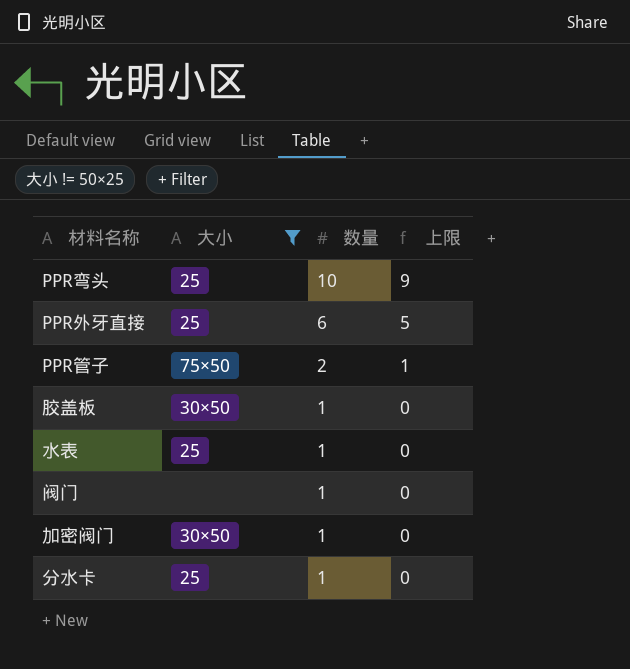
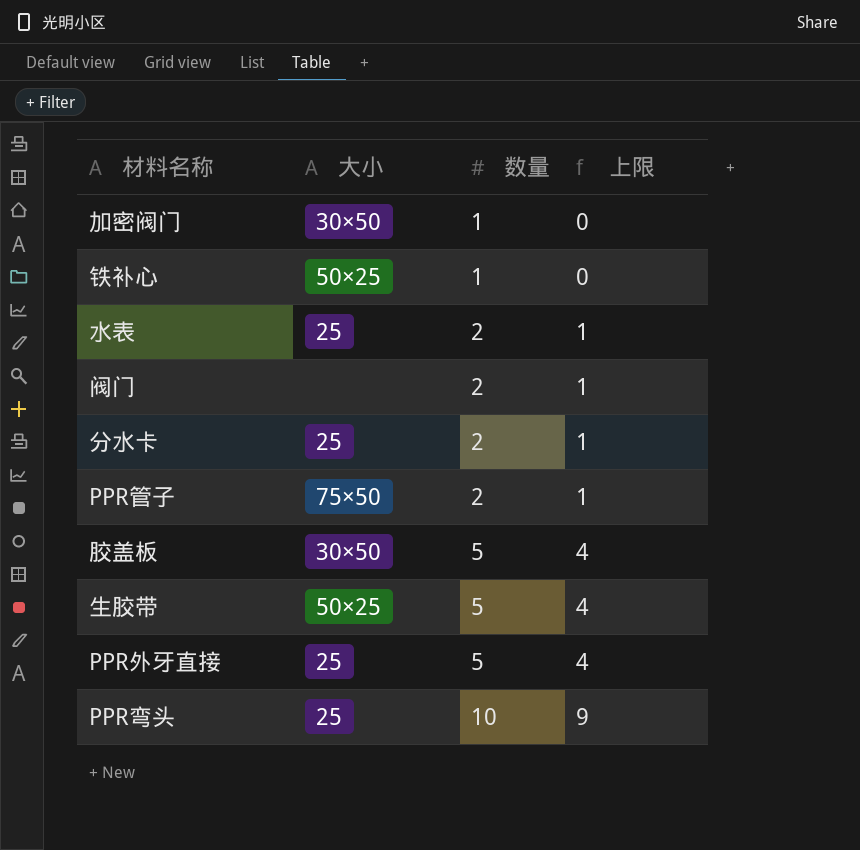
filter: 大小 != 50×25 -> none
row order: 数量 descending -> 数量 ascending
水表 | 数量: 1 -> 2
水表 | 上限: 0 -> 1
阀门 | 数量: 1 -> 2
阀门 | 上限: 0 -> 1
分水卡 | 数量: 1 -> 2
分水卡 | 上限: 0 -> 1
胶盖板 | 数量: 1 -> 5
胶盖板 | 上限: 0 -> 4
PPR外牙直接 | 数量: 6 -> 5
PPR外牙直接 | 上限: 5 -> 4

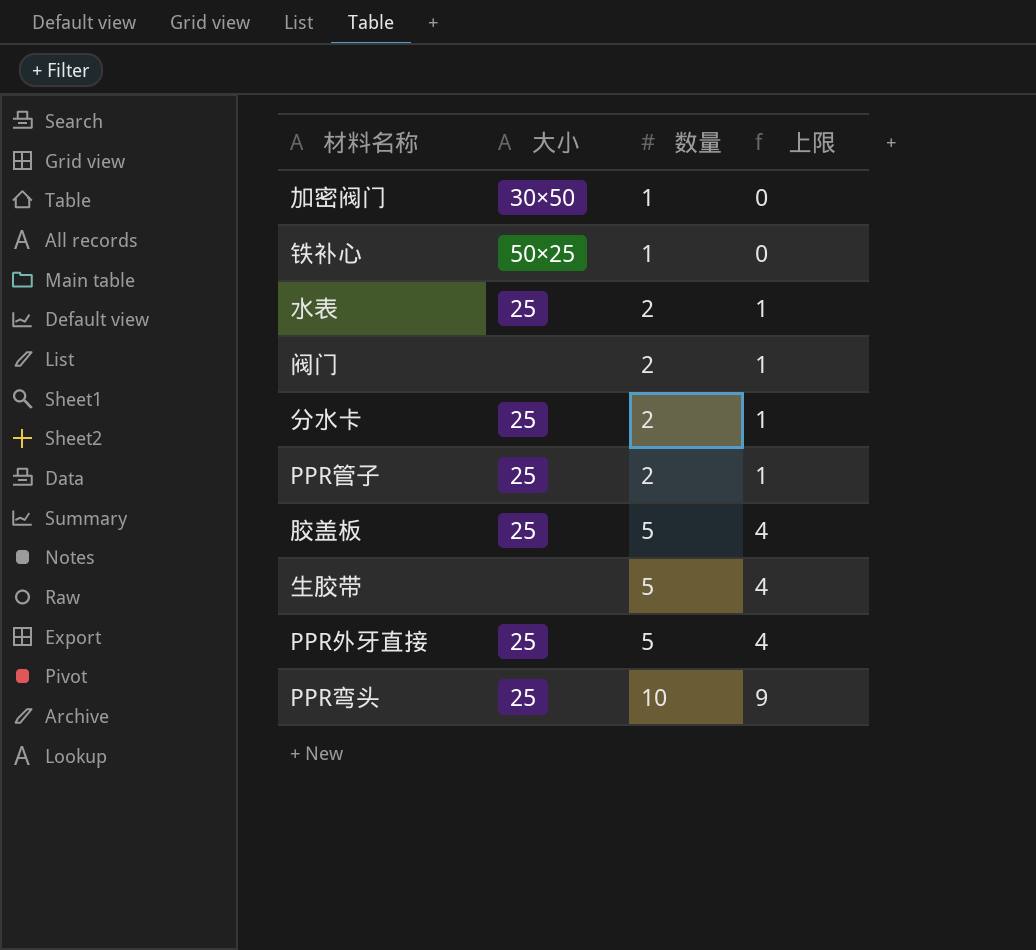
PPR管子 | 大小: 75×50 -> 25
胶盖板 | 大小: 30×50 -> 25
生胶带 | 大小: 50×25 -> none

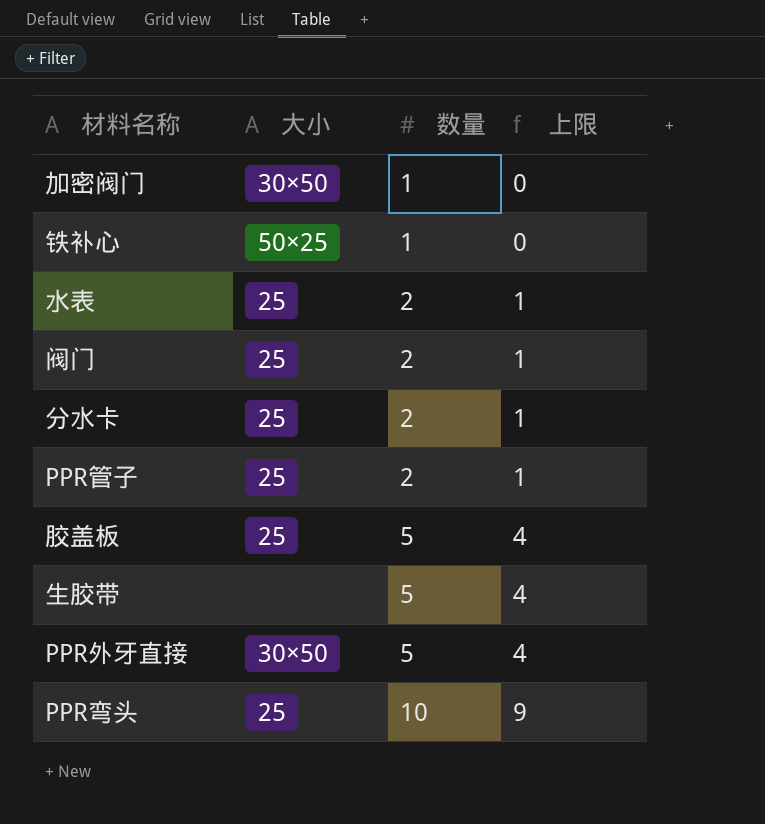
阀门 | 大小: none -> 25
PPR外牙直接 | 大小: 25 -> 30×50

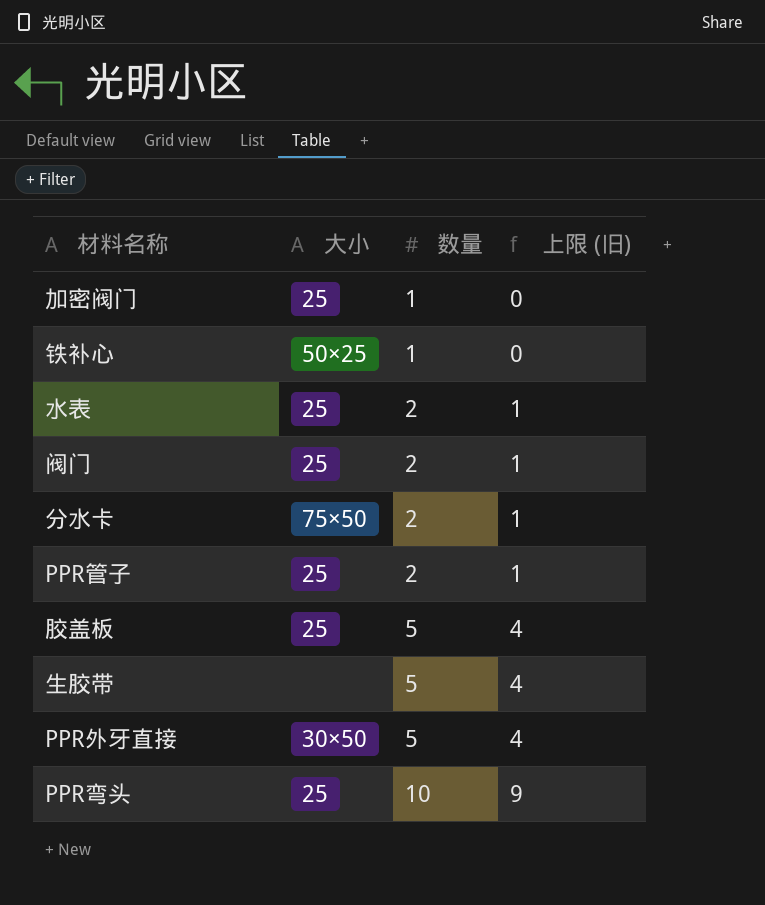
column name: 上限 -> 上限 (旧)
加密阀门 | 大小: 30×50 -> 25
分水卡 | 大小: 25 -> 75×50

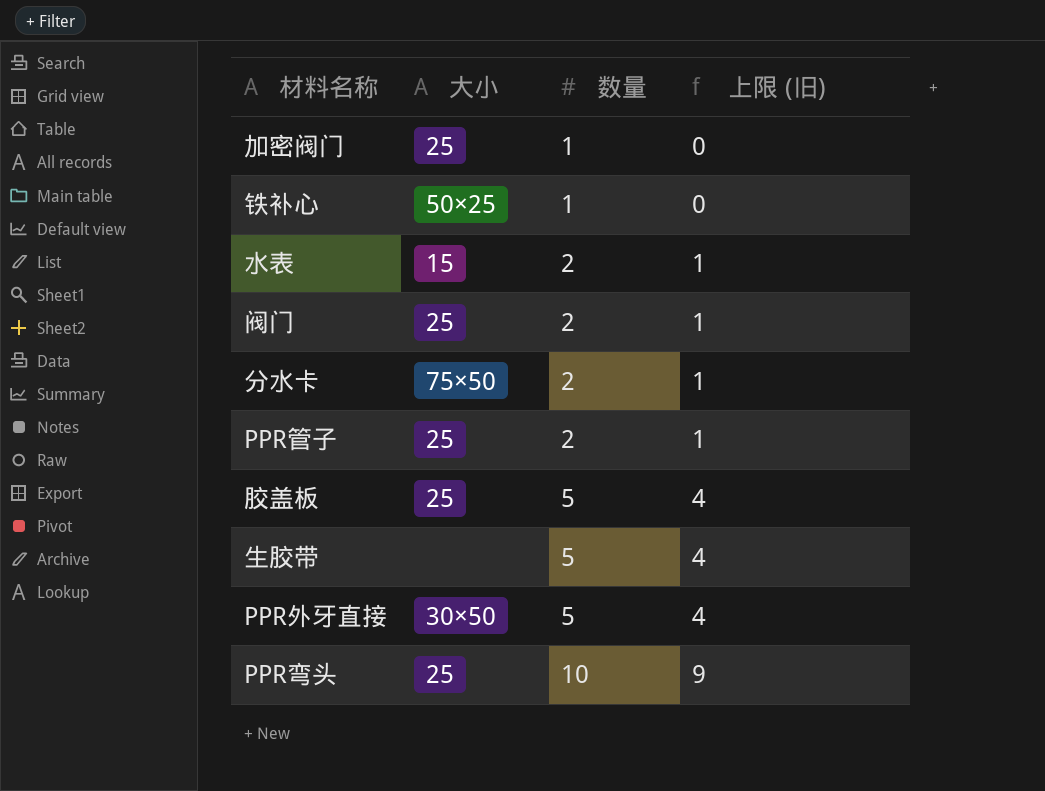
水表 | 大小: 25 -> 15

